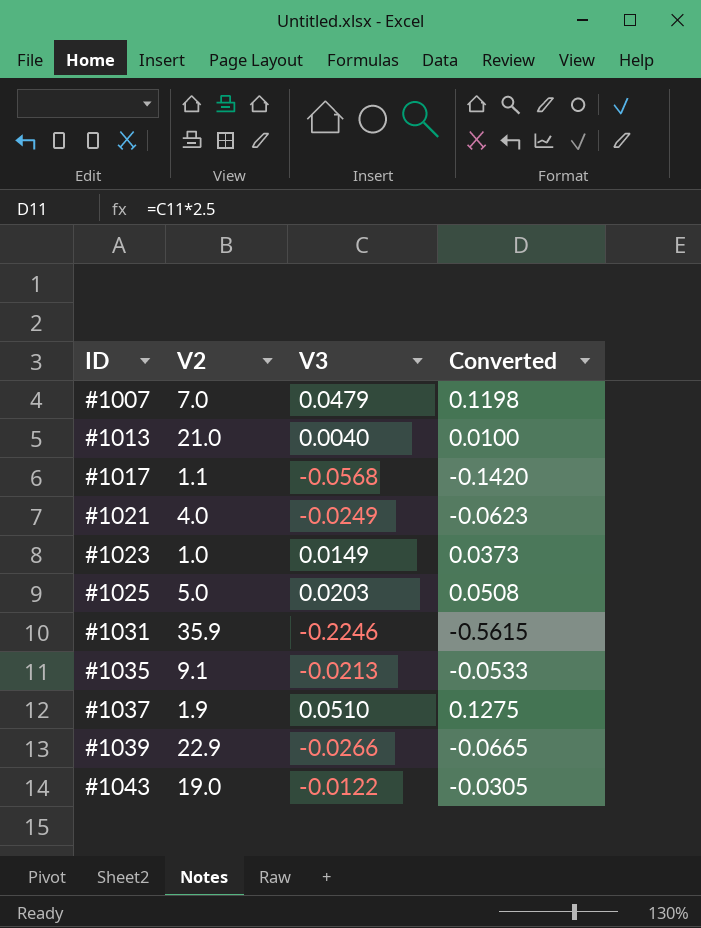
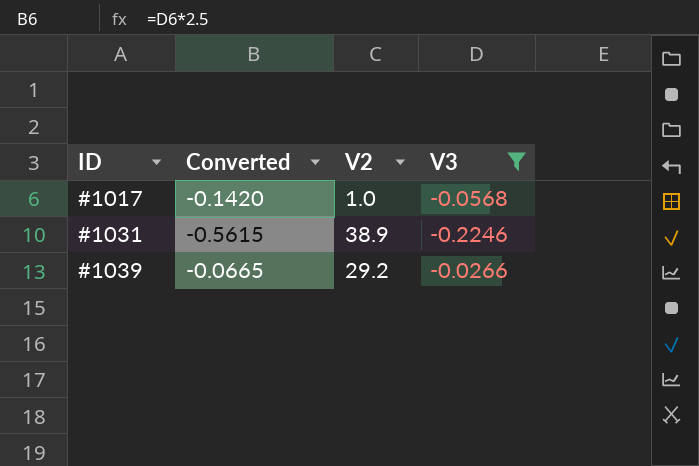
filter: none -> V3 <= -0.0266
column Converted | position: 4 -> 2
#1017 | V2: 1.1 -> 1.0
#1031 | V2: 35.9 -> 38.9
#1039 | V2: 22.9 -> 29.2

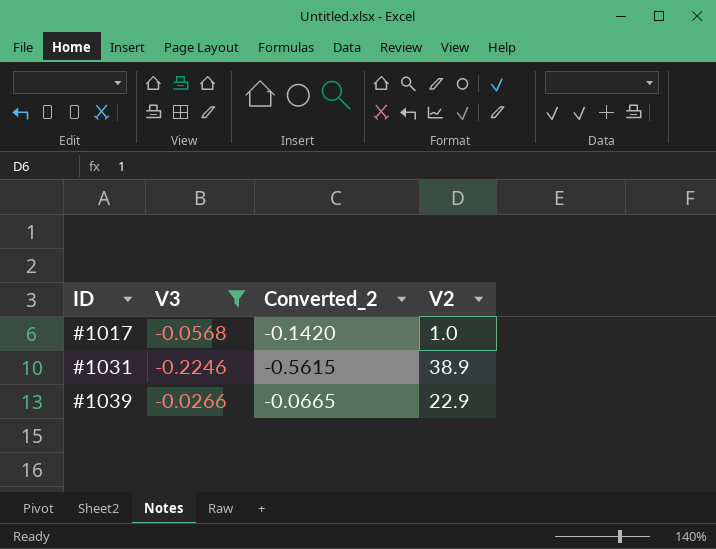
column V3 | position: 4 -> 2
column name: Converted -> Converted_2
#1039 | V2: 29.2 -> 22.9

